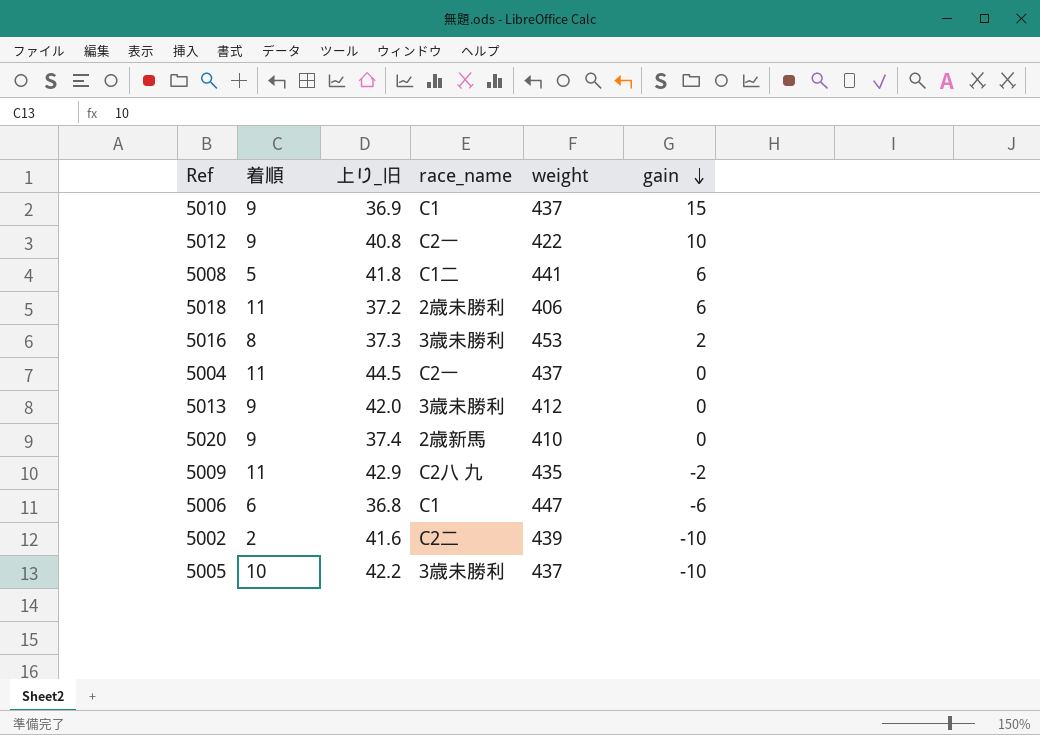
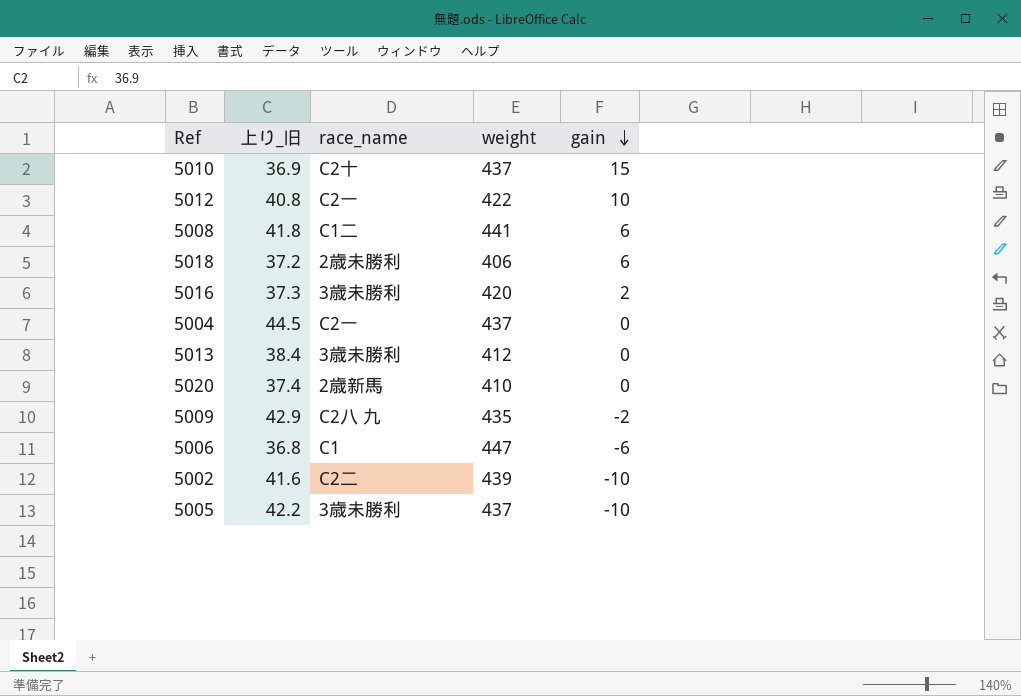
column 着順 | position: 2 -> none
5010 | race_name: C1 -> C2十
5016 | weight: 453 -> 420
5013 | 上り_旧: 42.0 -> 38.4

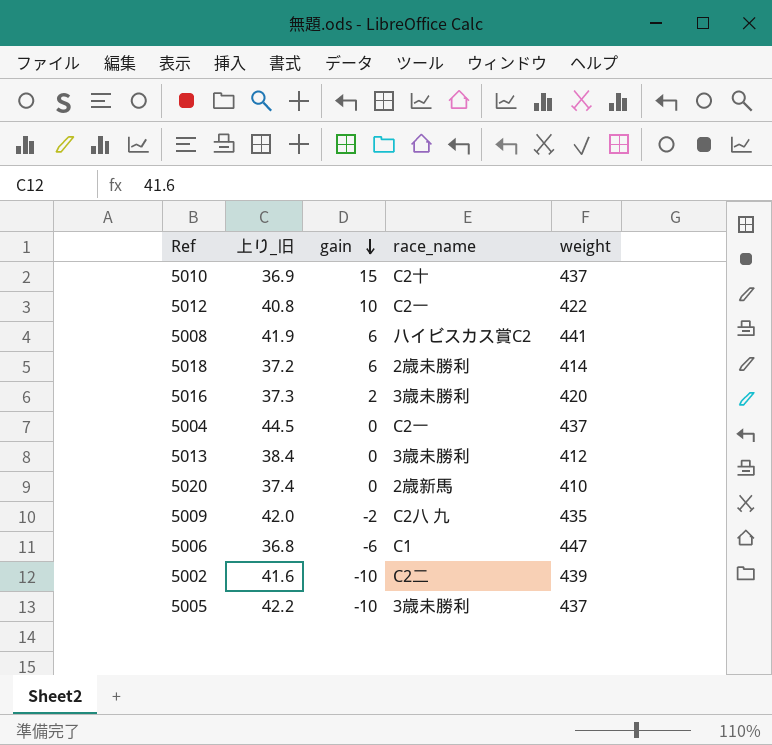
column gain | position: 5 -> 3
5008 | 上り_旧: 41.8 -> 41.9
5008 | race_name: C1二 -> ハイビスカス賞C2
5018 | weight: 406 -> 414
5009 | 上り_旧: 42.9 -> 42.0

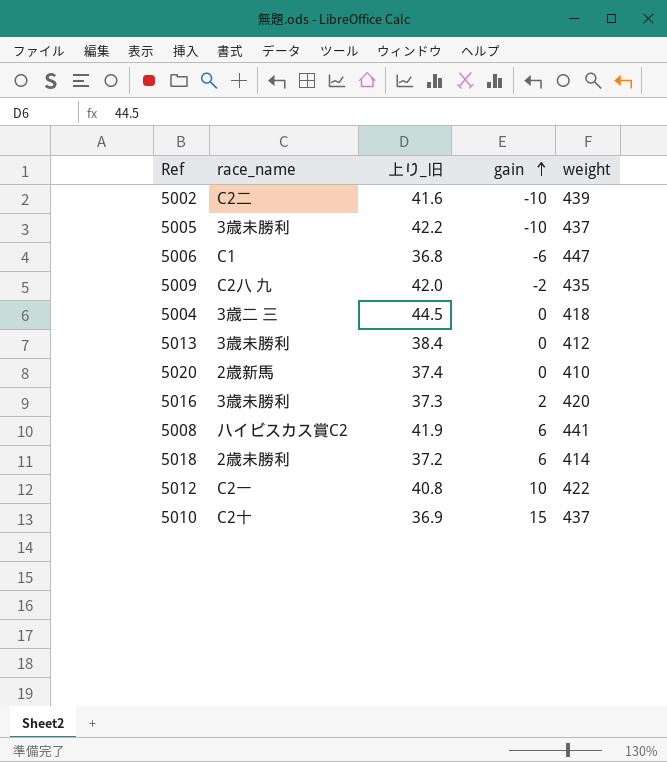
row order: gain descending -> gain ascending
column race_name | position: 4 -> 2
5004 | race_name: C2一 -> 3歳二 三
5004 | weight: 437 -> 418

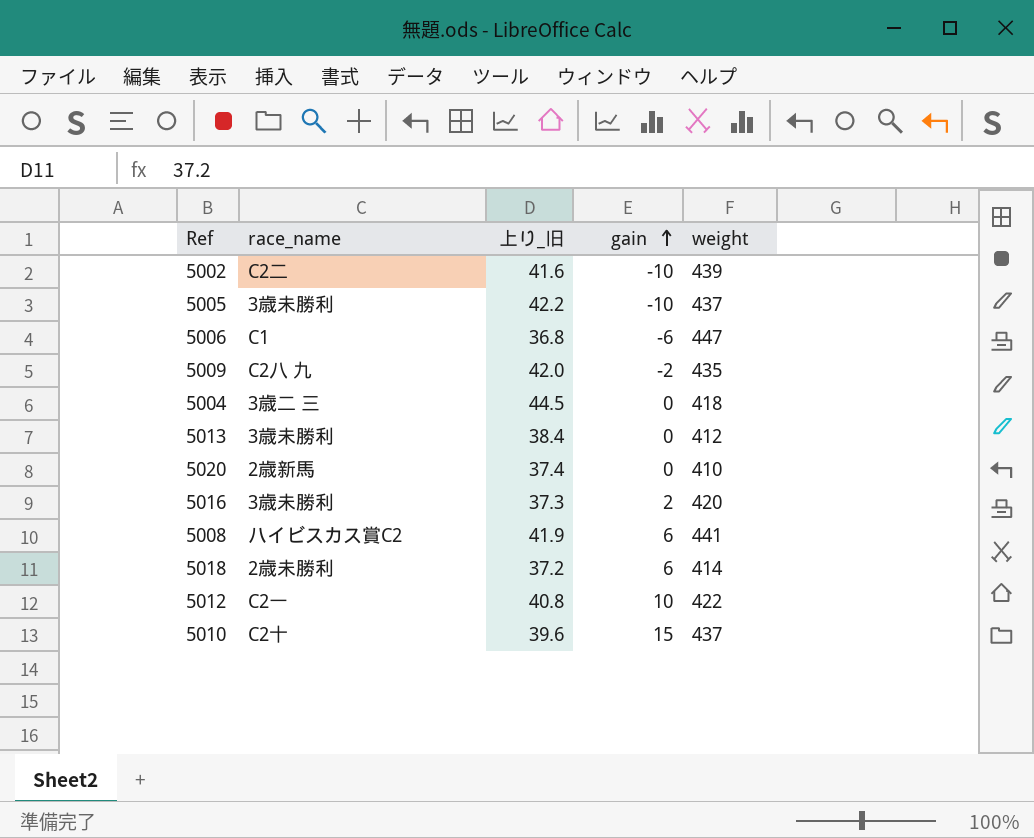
5010 | 上り_旧: 36.9 -> 39.6

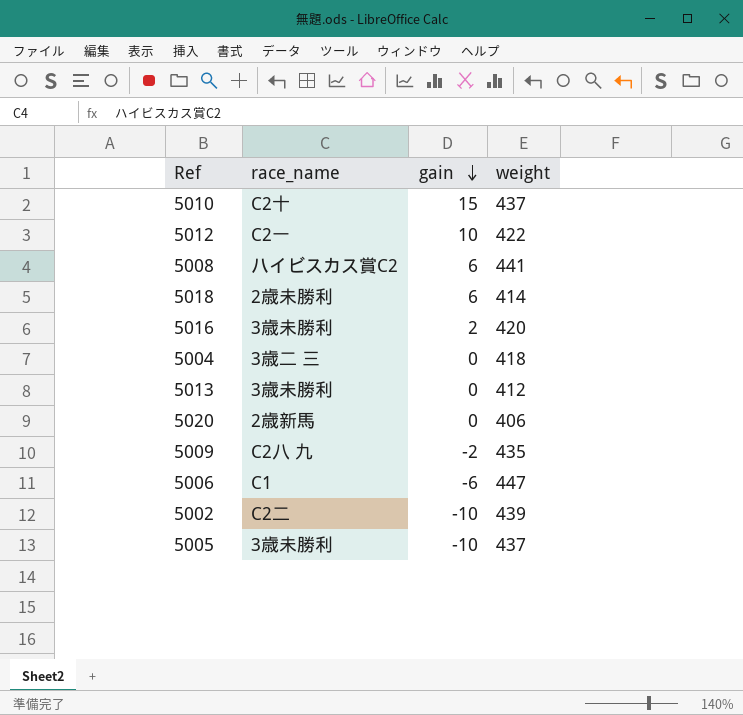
row order: gain ascending -> gain descending
column 上り_旧 | position: 3 -> none
5020 | weight: 410 -> 406

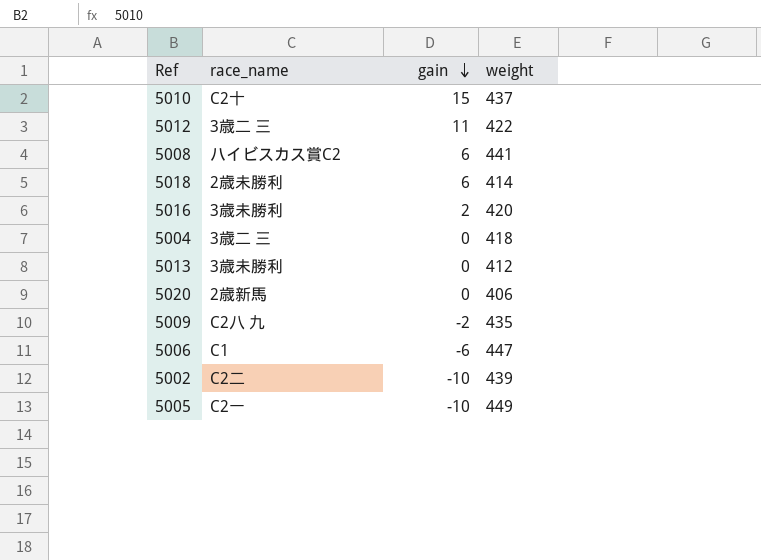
5012 | race_name: C2一 -> 3歳二 三
5012 | gain: 10 -> 11
5005 | race_name: 3歳未勝利 -> C2一
5005 | weight: 437 -> 449

